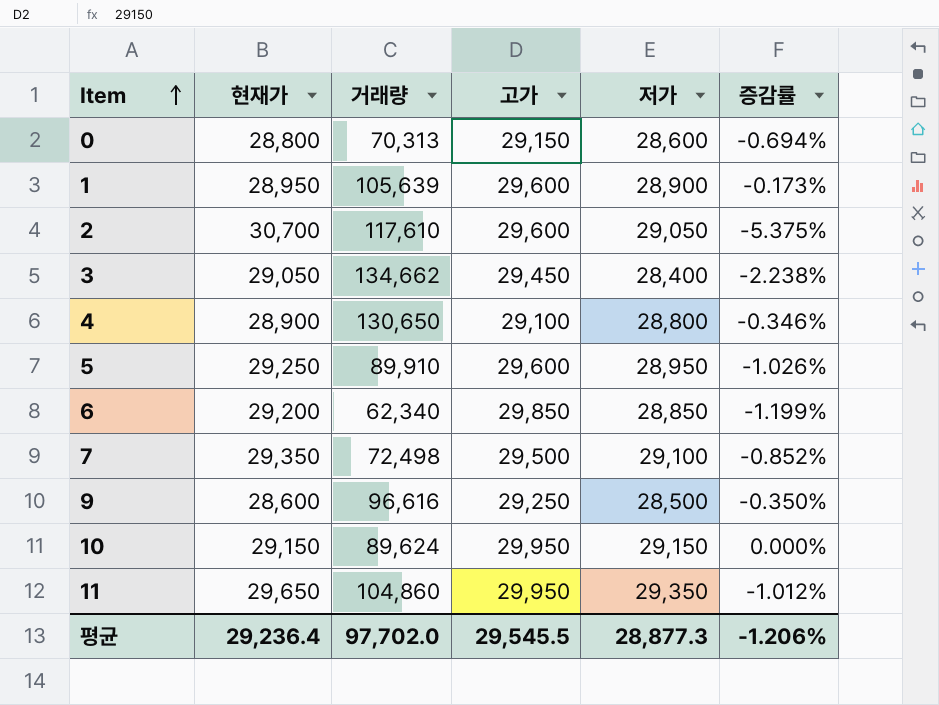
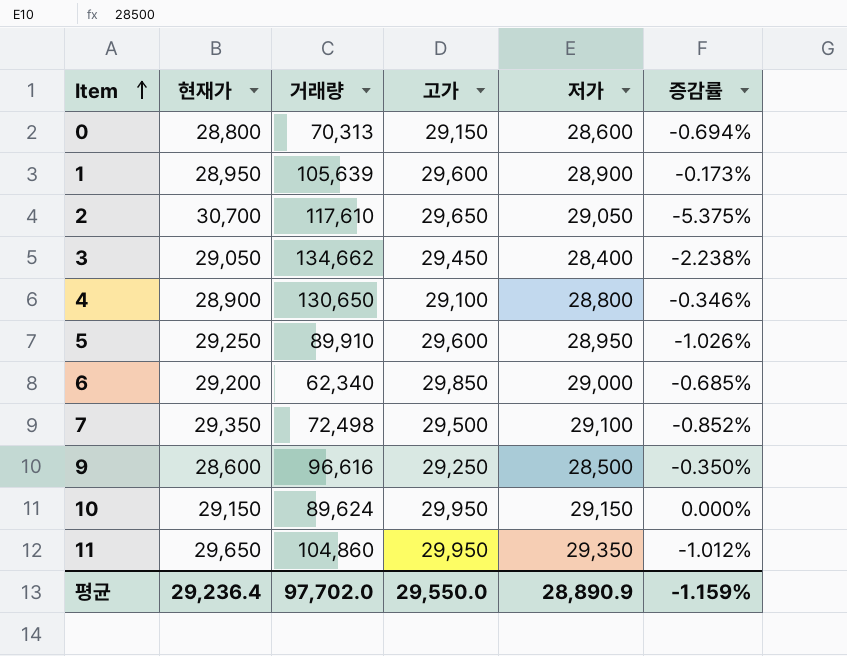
2 | 고가: 29,600 -> 29,650
6 | 저가: 28,850 -> 29,000
6 | 증감률: -1.199% -> -0.685%
평균 | 고가: 29,545.5 -> 29,550.0
평균 | 저가: 28,877.3 -> 28,890.9
평균 | 증감률: -1.206% -> -1.159%

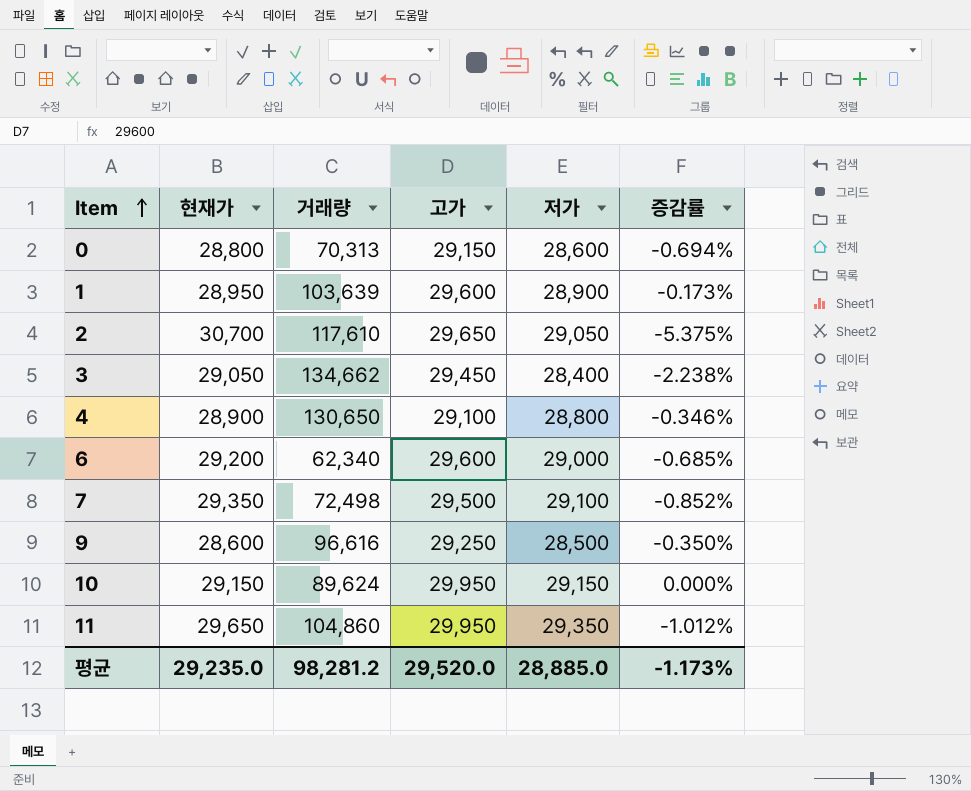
row 5: 29,250 | 89,910 | 29,600 | 28,950 | -1.026% -> none
1 | 거래량: 105,639 -> 103,639
6 | 고가: 29,850 -> 29,600
평균 | 현재가: 29,236.4 -> 29,235.0
평균 | 거래량: 97,702.0 -> 98,281.2
평균 | 고가: 29,550.0 -> 29,520.0
평균 | 저가: 28,890.9 -> 28,885.0
평균 | 증감률: -1.159% -> -1.173%

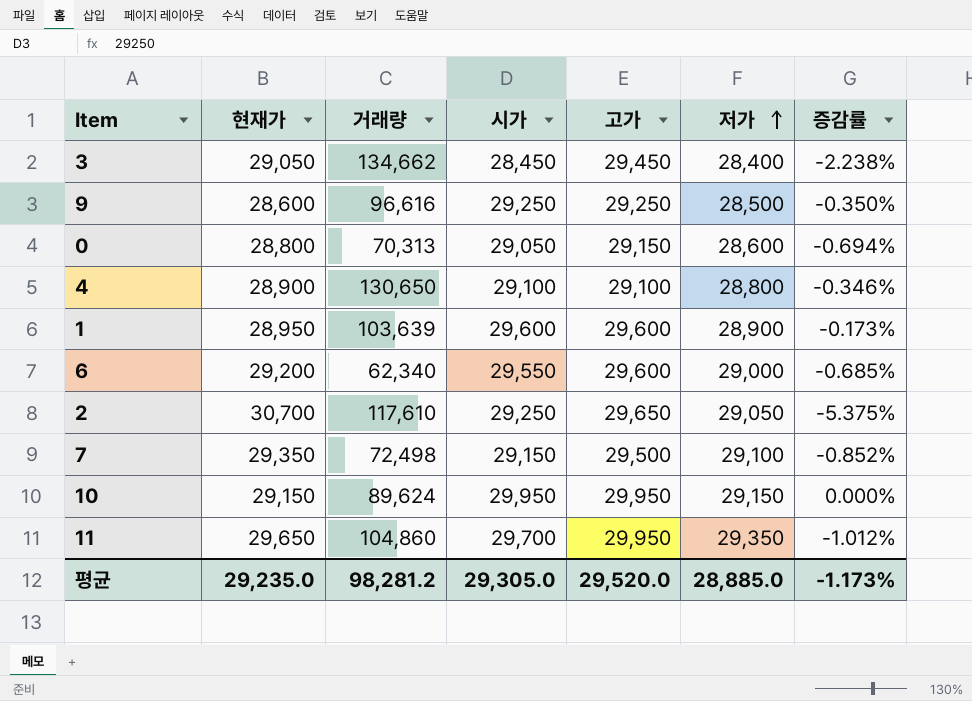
row order: Item ascending -> 저가 ascending
column 시가 | position: none -> 4

